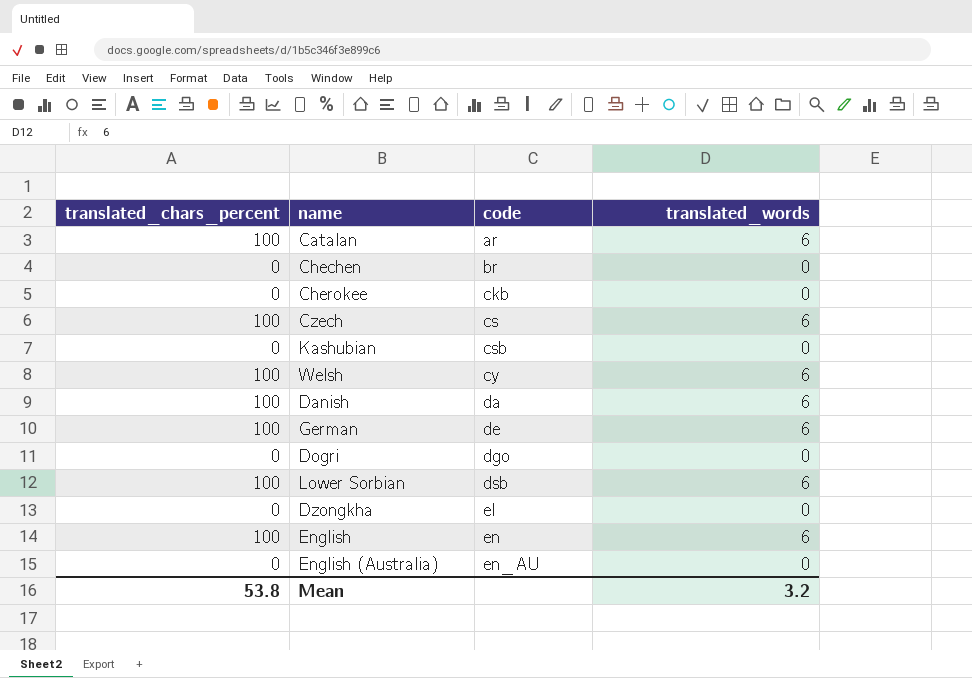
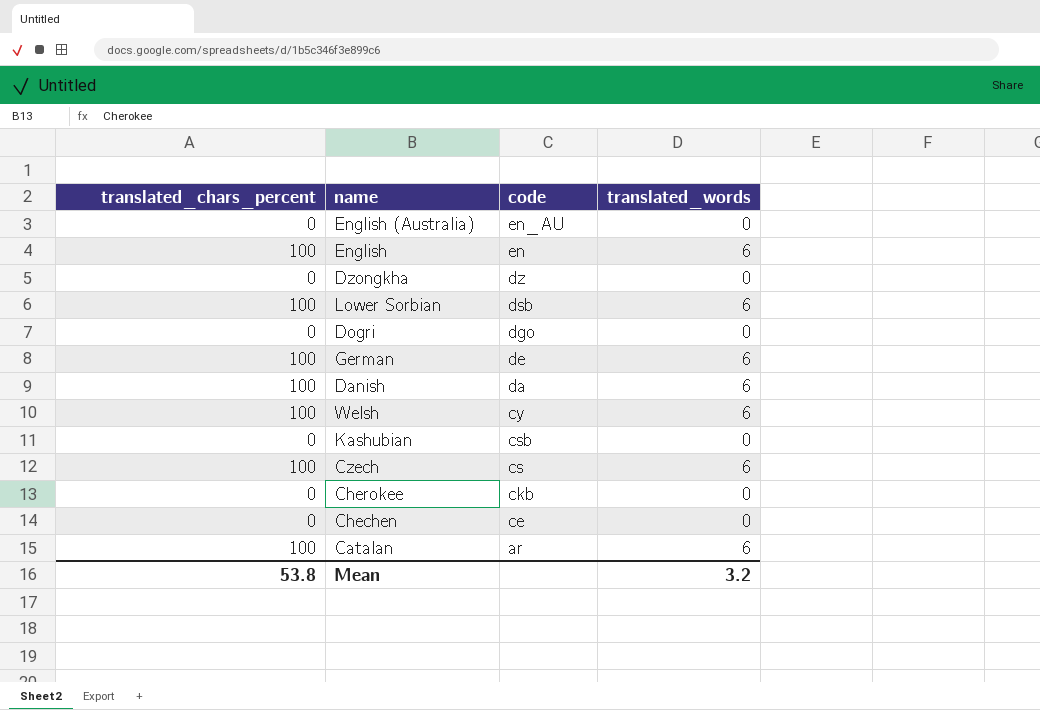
row order: code ascending -> code descending
Dzongkha | code: el -> dz
Chechen | code: br -> ce

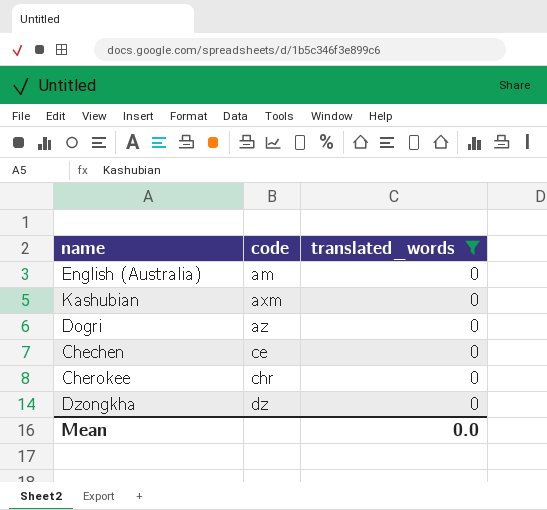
filter: none -> translated_words = 0
row order: code descending -> code ascending
column translated_chars_percent | position: 1 -> none
English (Australia) | code: en_AU -> am
Kashubian | code: csb -> axm
Dogri | code: dgo -> az
Cherokee | code: ckb -> chr
Mean | translated_words: 3.2 -> 0.0

